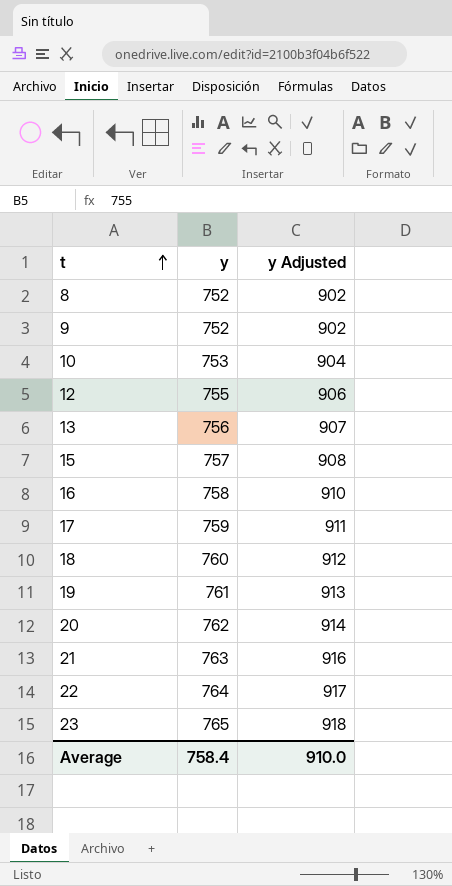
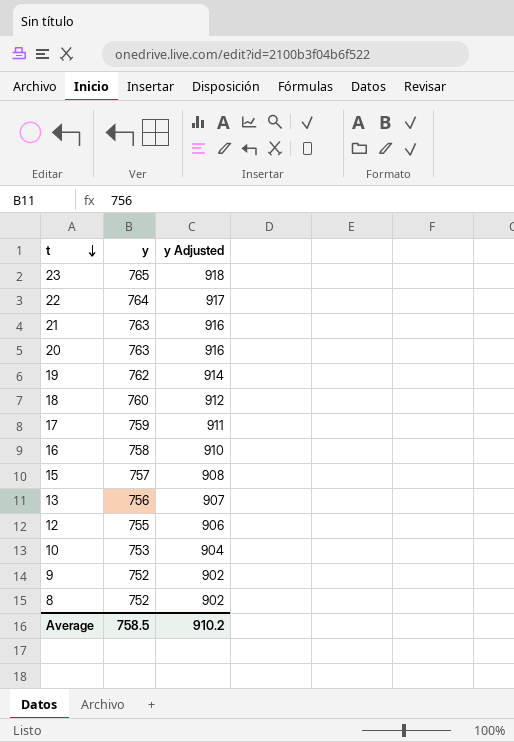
row order: t ascending -> t descending
20 | y: 762 -> 763
20 | y Adjusted: 914 -> 916
19 | y: 761 -> 762
19 | y Adjusted: 913 -> 914
Average | y: 758.4 -> 758.5
Average | y Adjusted: 910.0 -> 910.2

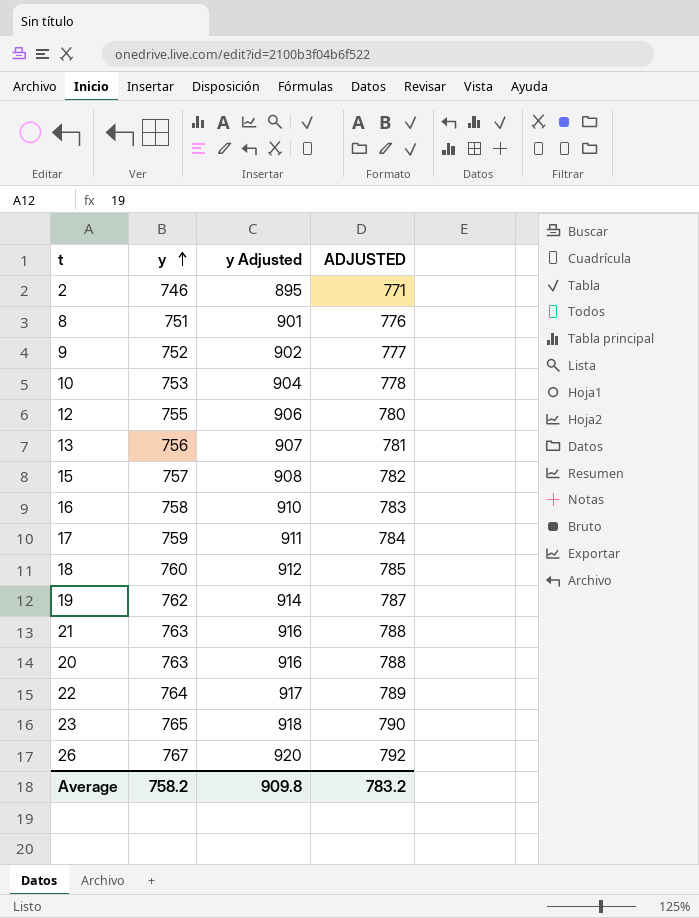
row order: t descending -> y ascending
column ADJUSTED | formula: none -> [y] + 25
row 2: none -> 746 | 895 | 771
8 | y: 752 -> 751
8 | y Adjusted: 902 -> 901
row 26: none -> 767 | 920 | 792
Average | y: 758.5 -> 758.2
Average | y Adjusted: 910.2 -> 909.8

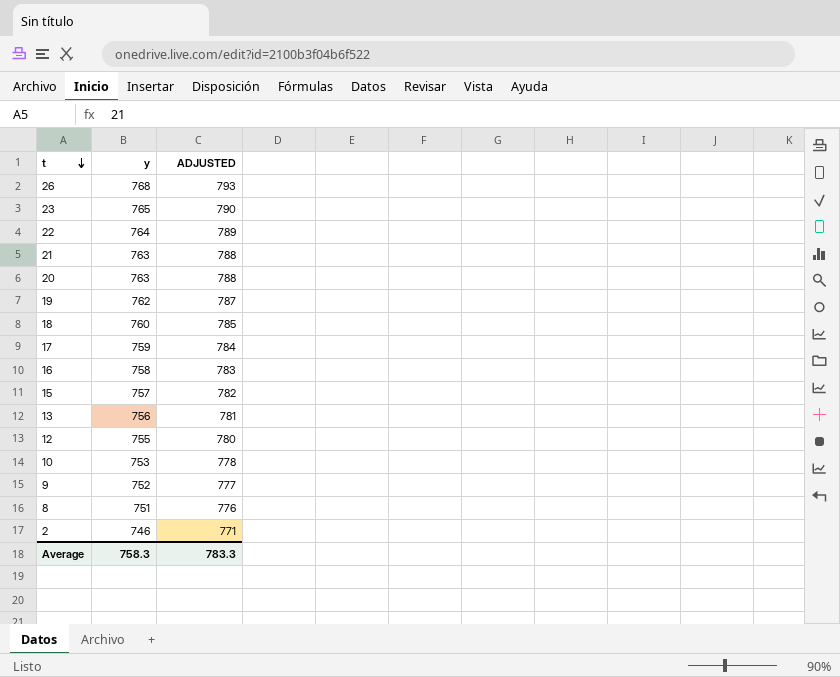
row order: y ascending -> t descending
column y Adjusted | formula: [y] * 1.2 -> none
26 | y: 767 -> 768
26 | ADJUSTED: 792 -> 793
Average | y: 758.2 -> 758.3
Average | ADJUSTED: 783.2 -> 783.3

